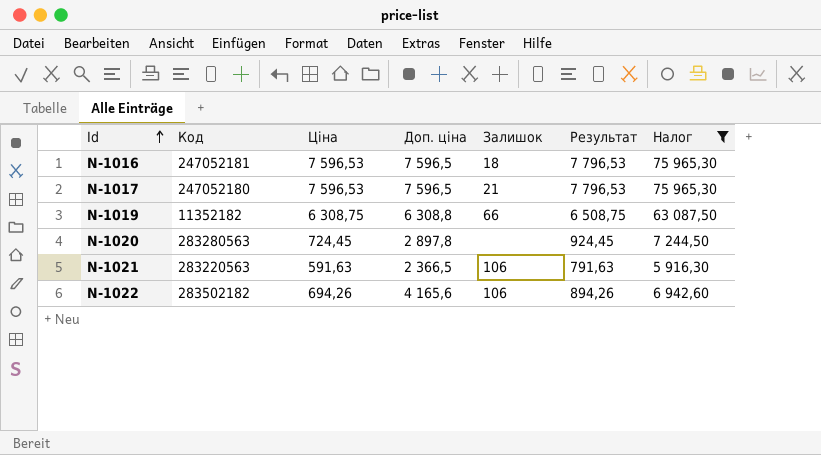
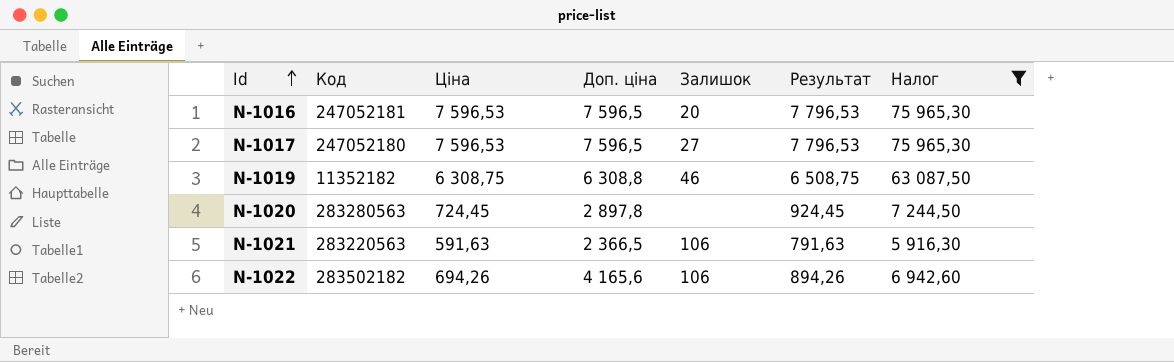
N-1016 | Залишок: 18 -> 20
N-1017 | Залишок: 21 -> 27
N-1019 | Залишок: 66 -> 46

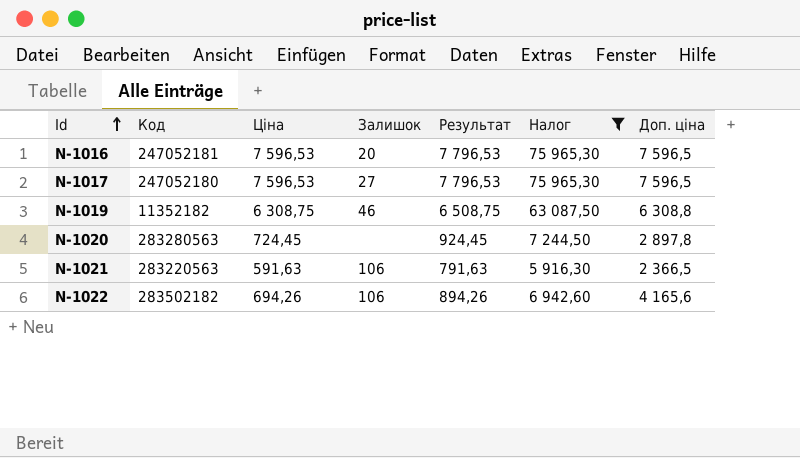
column Доп. ціна | position: 4 -> 7

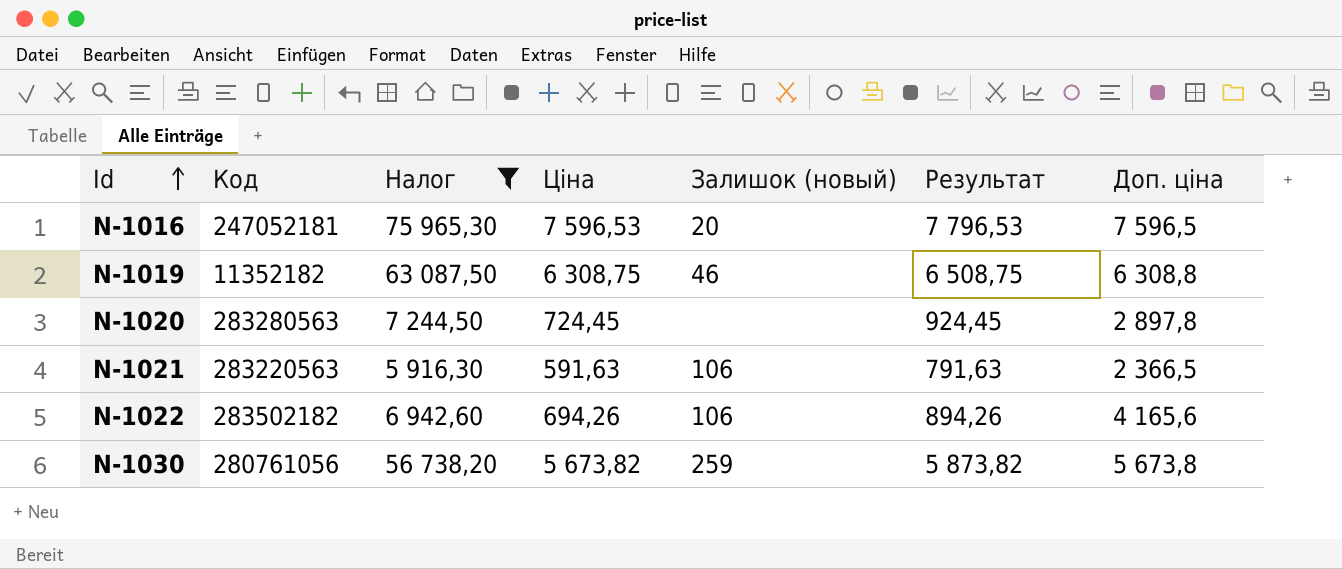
column Налог | position: 6 -> 3
column name: Залишок -> Залишок (новый)
row N-1017: 247052180 | 7 596,53 | 27 | 7 796,53 | 75 965,30 | 7 596,5 -> none
row N-1030: none -> 280761056 | 56 738,20 | 5 673,82 | 259 | 5 873,82 | 5 673,8

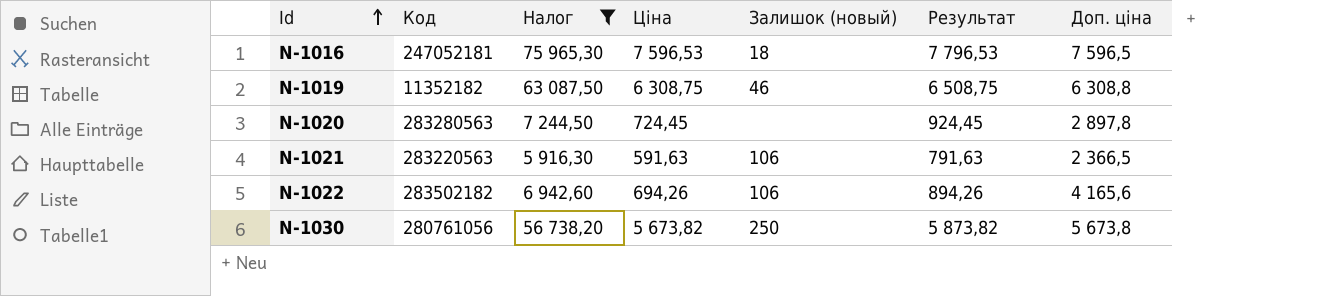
N-1016 | Залишок (новый): 20 -> 18
N-1030 | Залишок (новый): 259 -> 250

